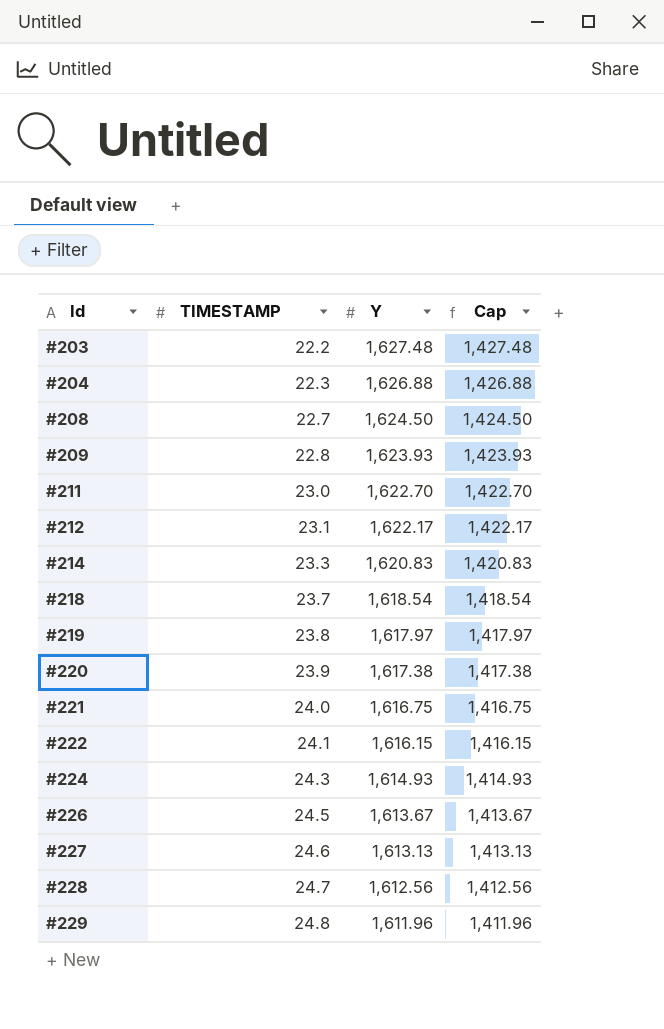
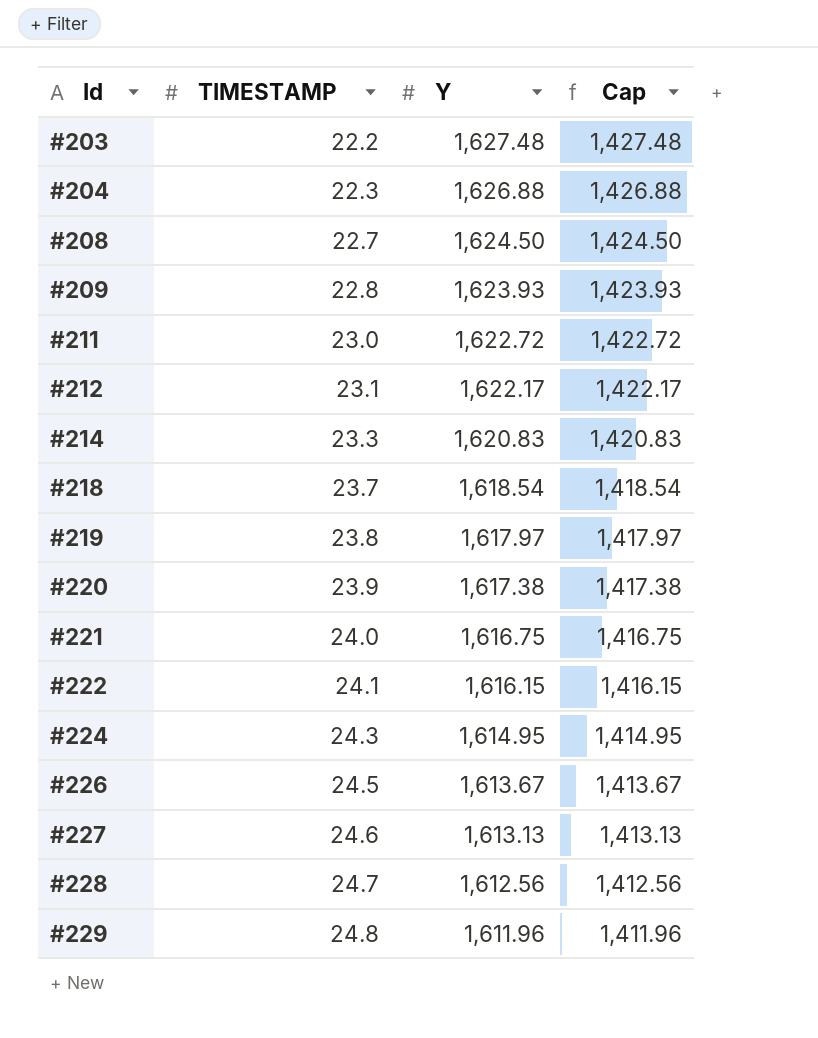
#211 | Y: 1,622.70 -> 1,622.72
#211 | Cap: 1,422.70 -> 1,422.72
#224 | Y: 1,614.93 -> 1,614.95
#224 | Cap: 1,414.93 -> 1,414.95

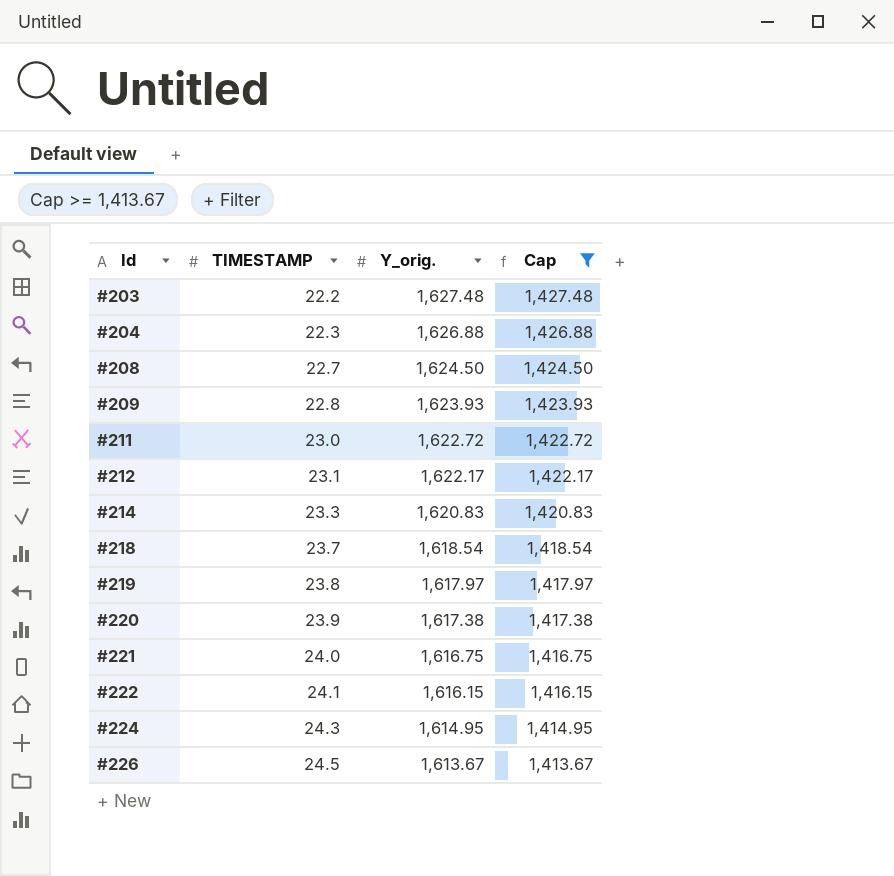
filter: none -> Cap >= 1,413.67
column name: Y -> Y_orig.

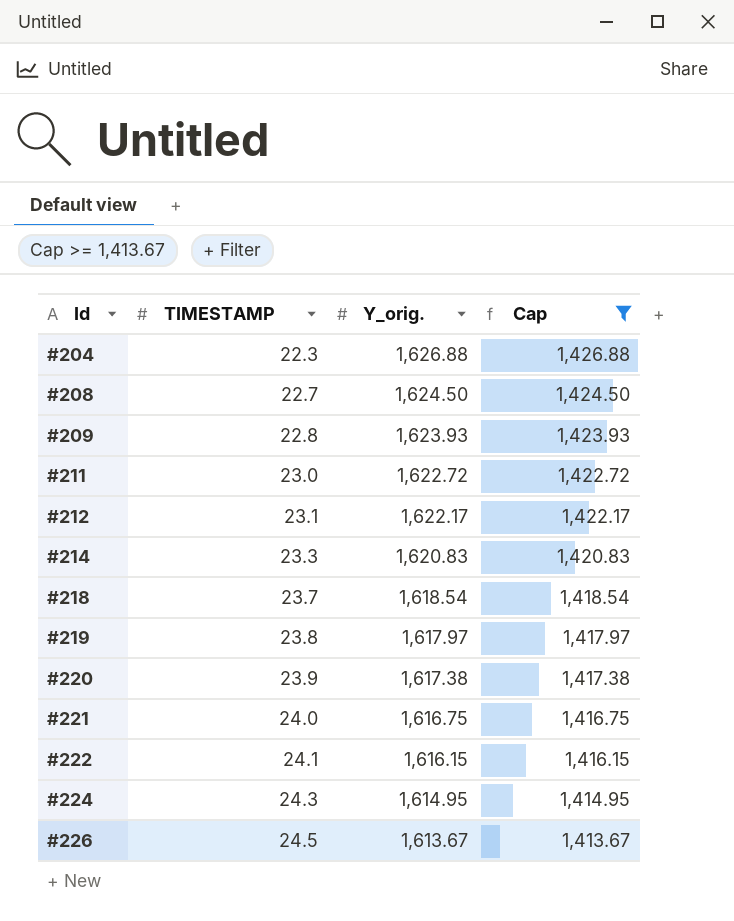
row #203: 22.2 | 1,627.48 | 1,427.48 -> none

